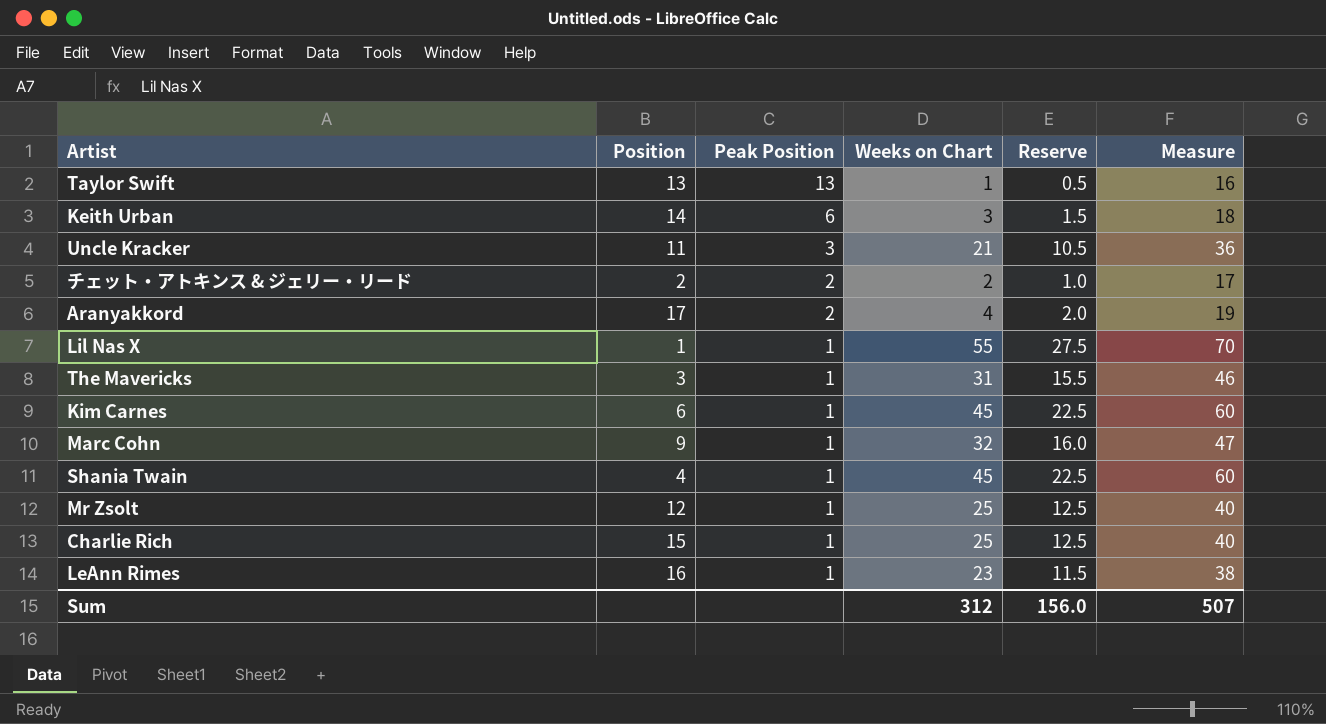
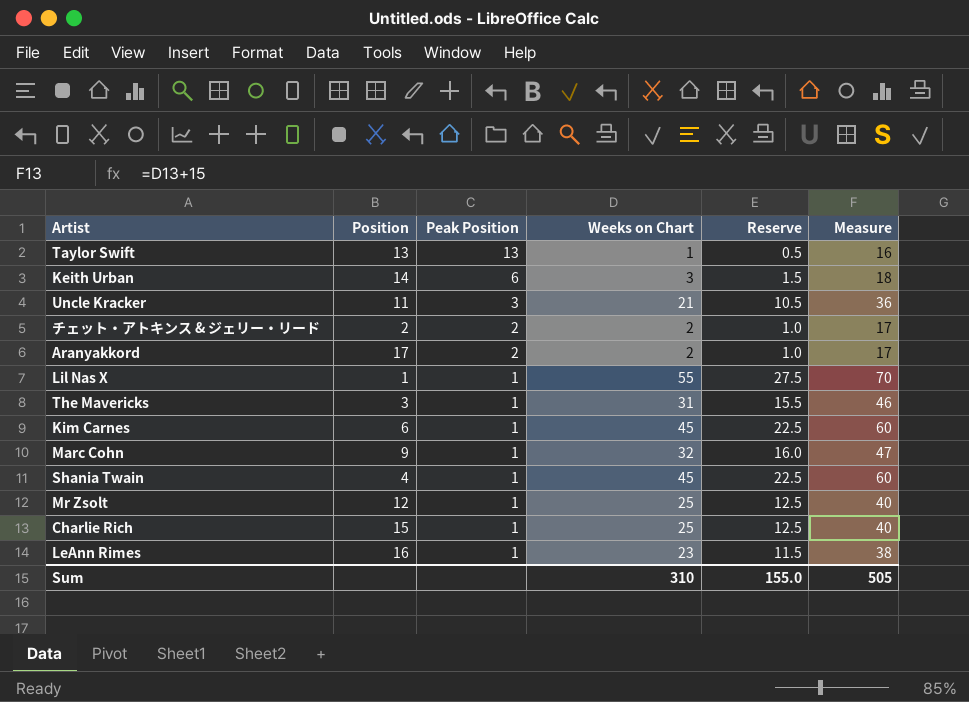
Aranyakkord | Weeks on Chart: 4 -> 2
Aranyakkord | Reserve: 2.0 -> 1.0
Aranyakkord | Measure: 19 -> 17
Sum | Weeks on Chart: 312 -> 310
Sum | Reserve: 156.0 -> 155.0
Sum | Measure: 507 -> 505

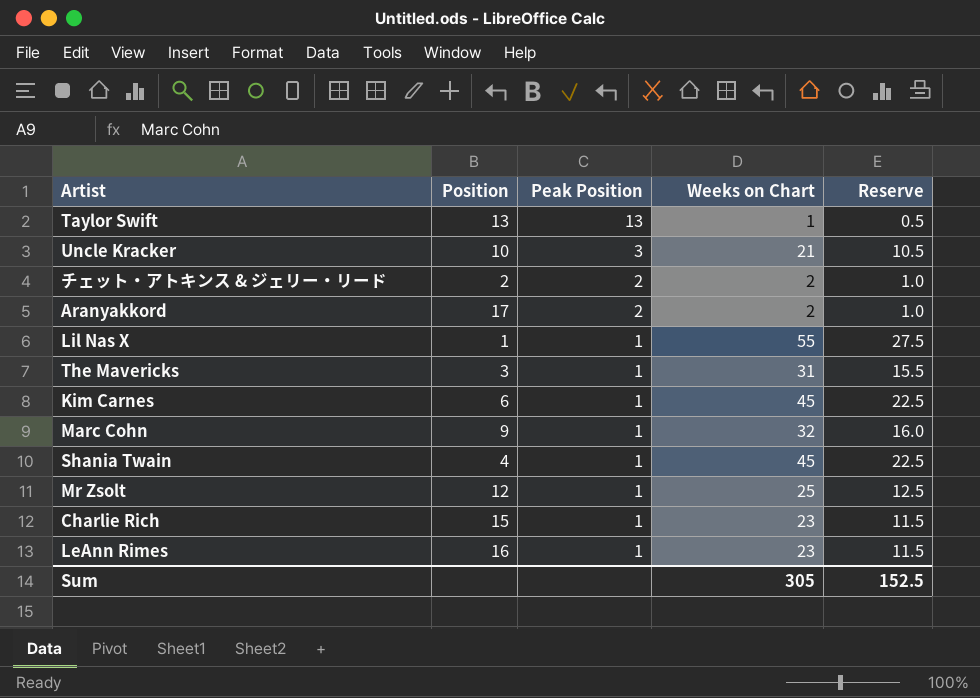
column Measure | formula: [Weeks on Chart] + 15 -> none
row Keith Urban: 14 | 6 | 3 | 1.5 | 18 -> none
Uncle Kracker | Position: 11 -> 10
Charlie Rich | Weeks on Chart: 25 -> 23
Charlie Rich | Reserve: 12.5 -> 11.5
Sum | Weeks on Chart: 310 -> 305
Sum | Reserve: 155.0 -> 152.5

